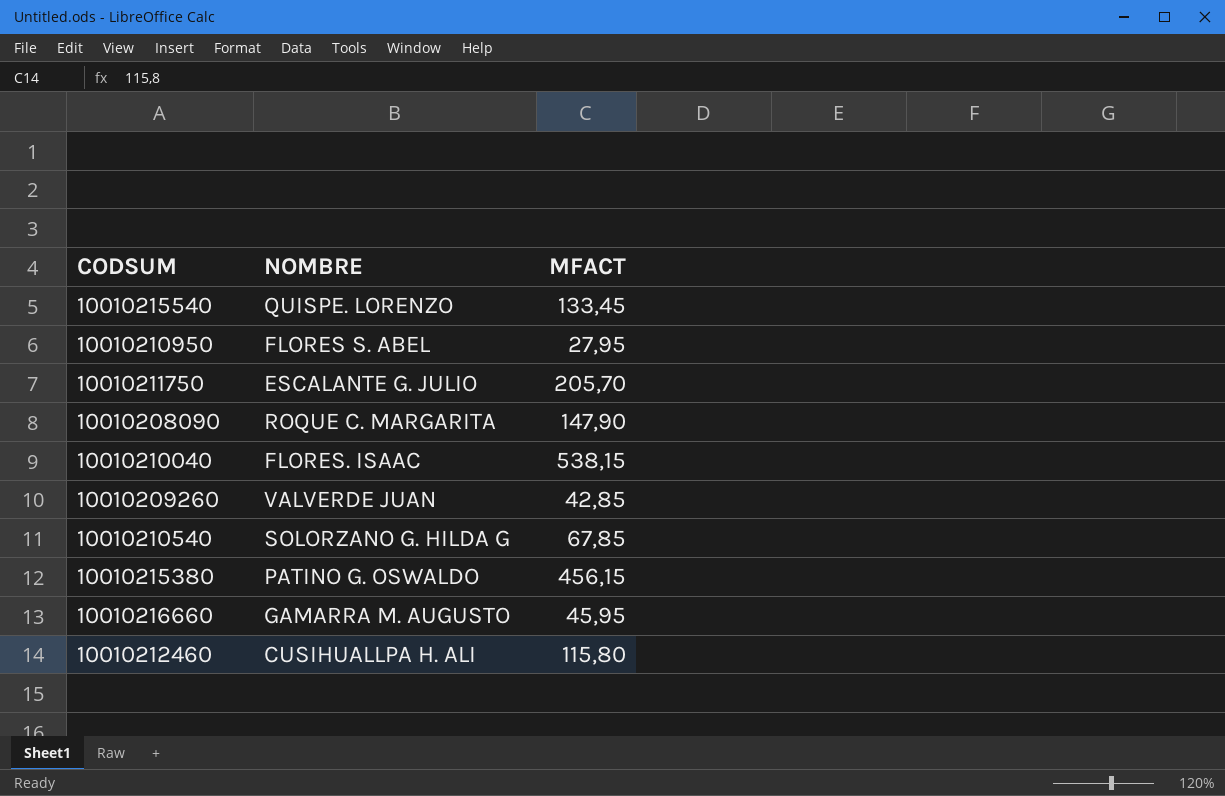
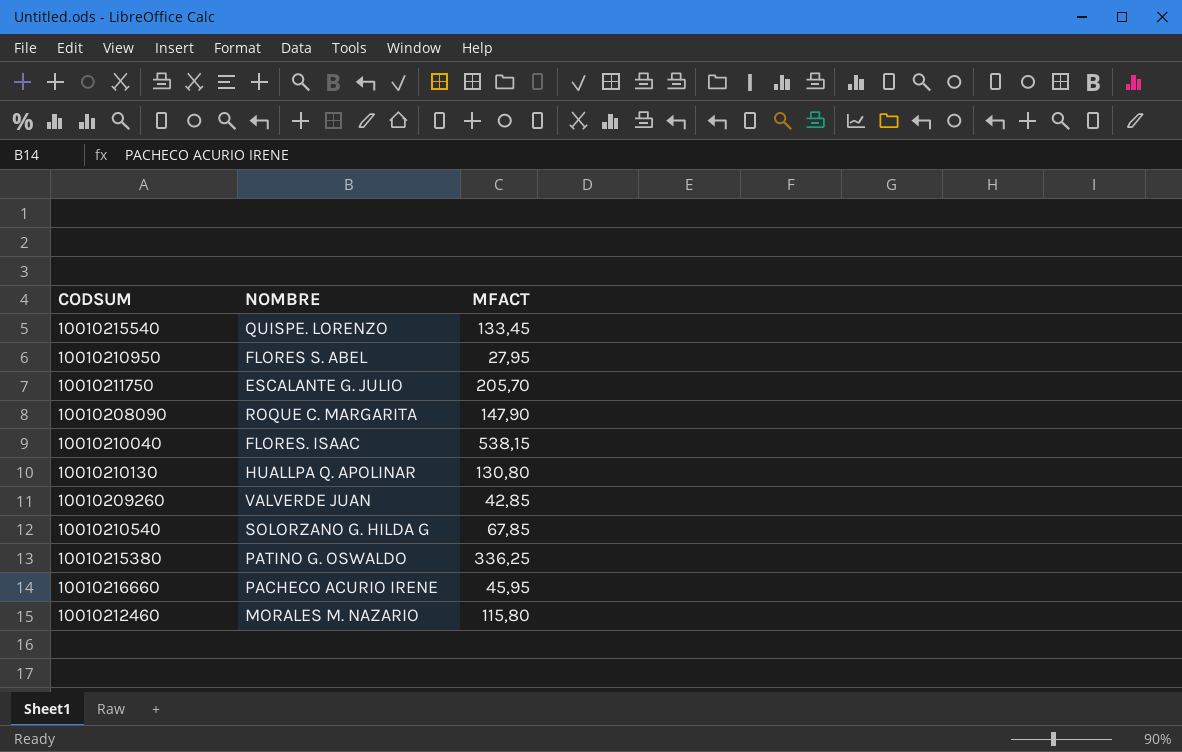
row 10010210130: none -> HUALLPA Q. APOLINAR | 130,80
10010215380 | MFACT: 456,15 -> 336,25
10010216660 | NOMBRE: GAMARRA M. AUGUSTO -> PACHECO ACURIO IRENE
10010212460 | NOMBRE: CUSIHUALLPA H. ALI -> MORALES M. NAZARIO

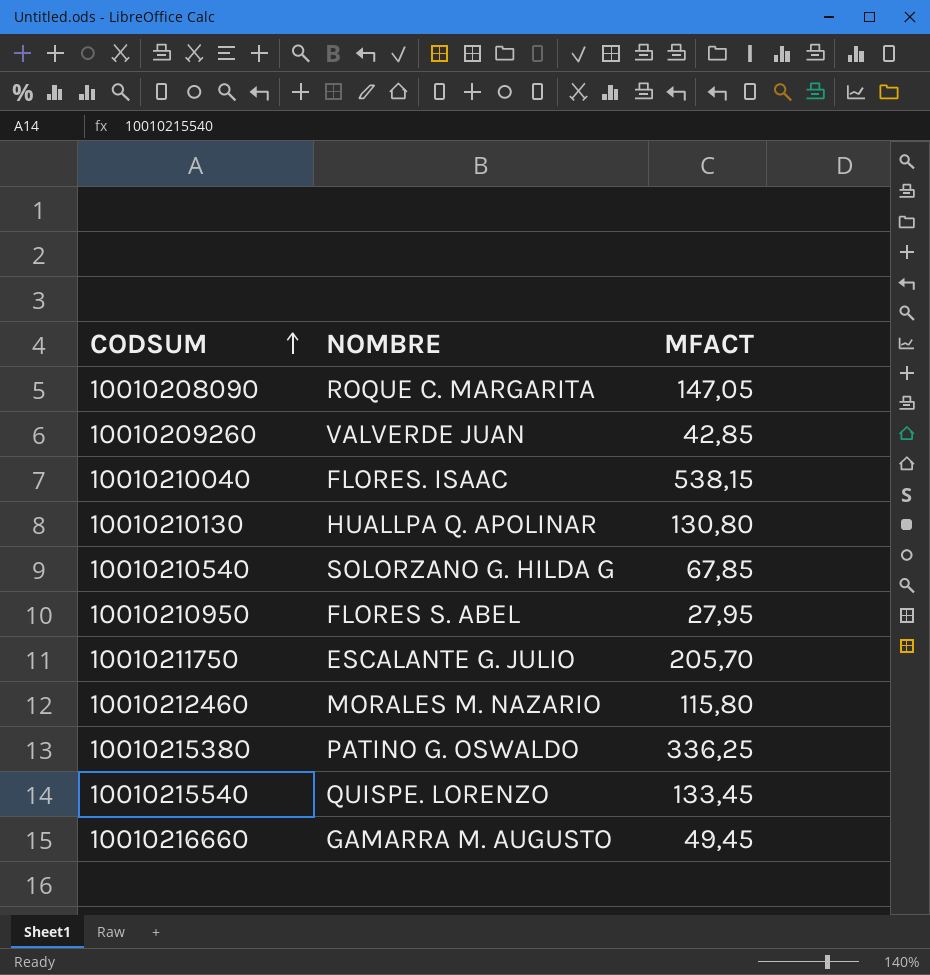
row order: none -> CODSUM ascending
10010208090 | MFACT: 147,90 -> 147,05
10010216660 | NOMBRE: PACHECO ACURIO IRENE -> GAMARRA M. AUGUSTO
10010216660 | MFACT: 45,95 -> 49,45

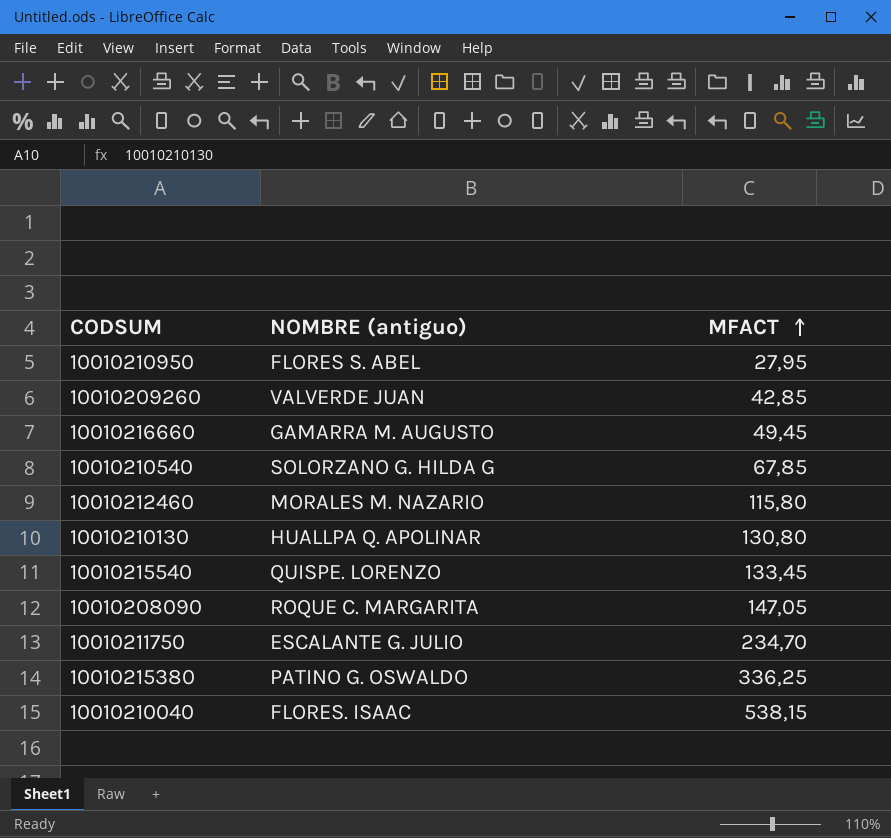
row order: CODSUM ascending -> MFACT ascending
column name: NOMBRE -> NOMBRE (antiguo)
10010211750 | MFACT: 205,70 -> 234,70

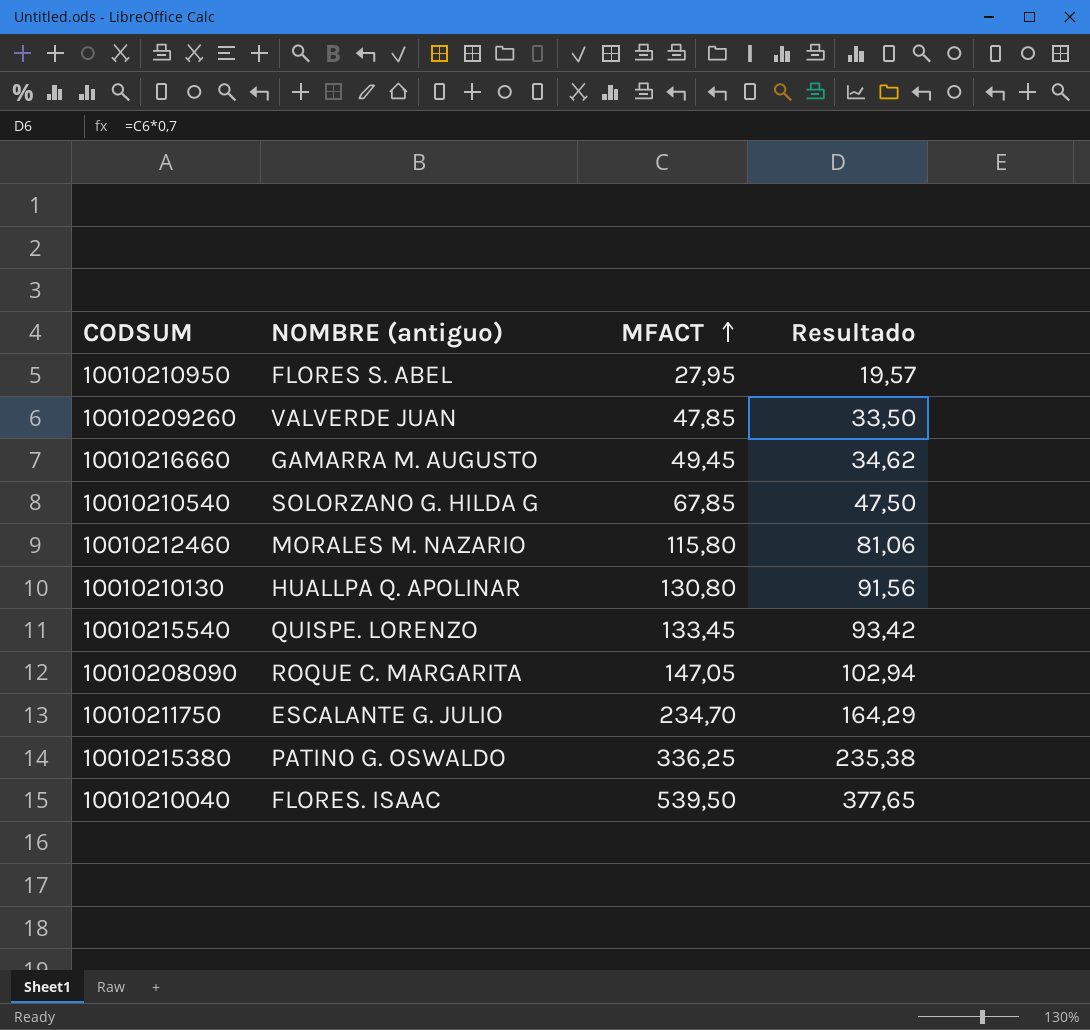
column Resultado | formula: none -> [MFACT] * 0,7
10010209260 | MFACT: 42,85 -> 47,85
10010210040 | MFACT: 538,15 -> 539,50

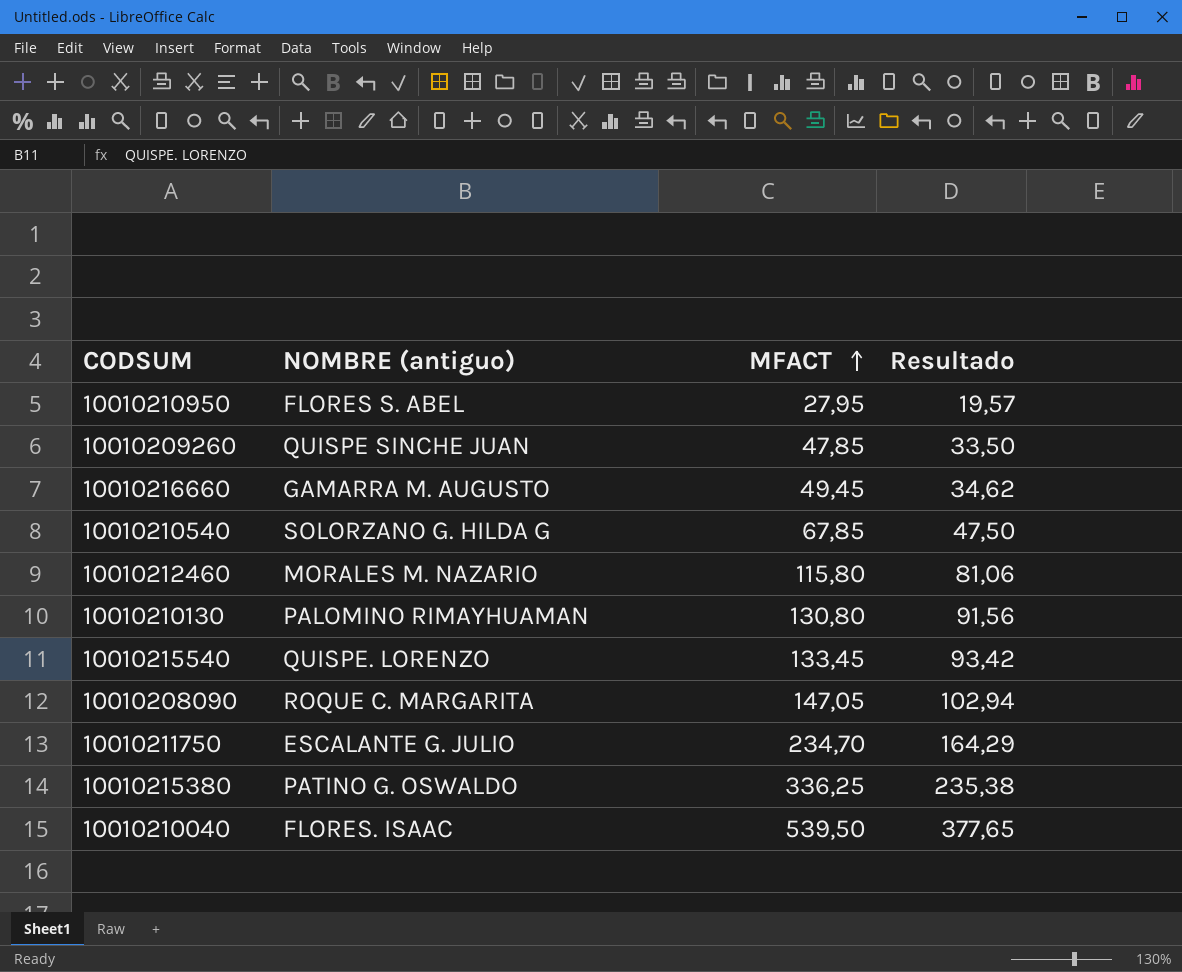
10010209260 | NOMBRE (antiguo): VALVERDE JUAN -> QUISPE SINCHE JUAN
10010210130 | NOMBRE (antiguo): HUALLPA Q. APOLINAR -> PALOMINO RIMAYHUAMAN

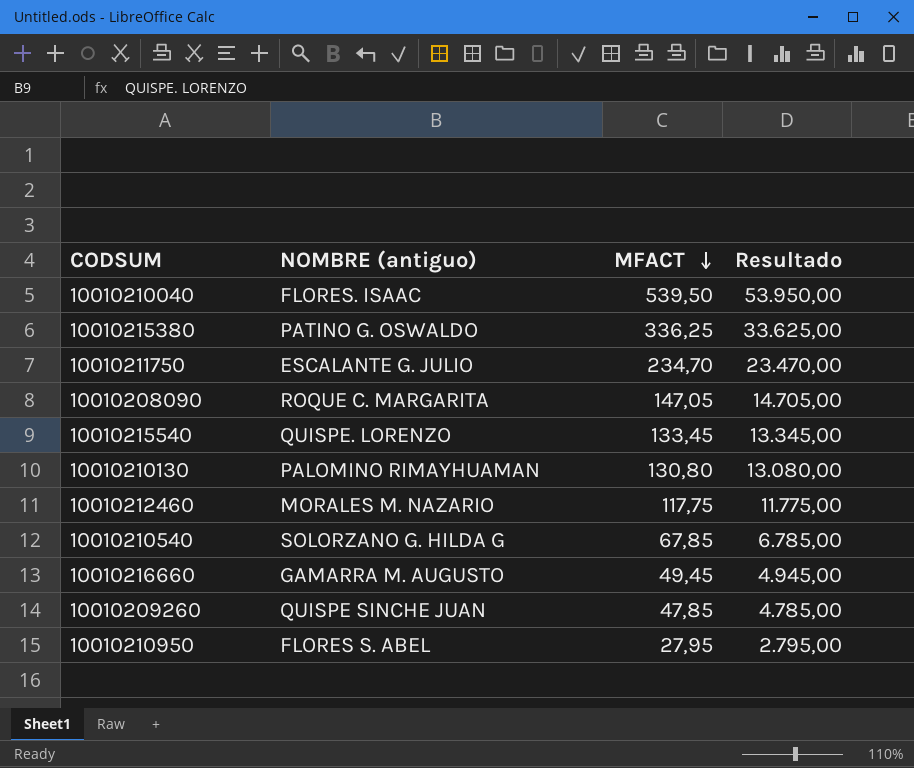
row order: MFACT ascending -> MFACT descending
column Resultado | formula: [MFACT] * 0,7 -> [MFACT] * 100
10010212460 | MFACT: 115,80 -> 117,75

